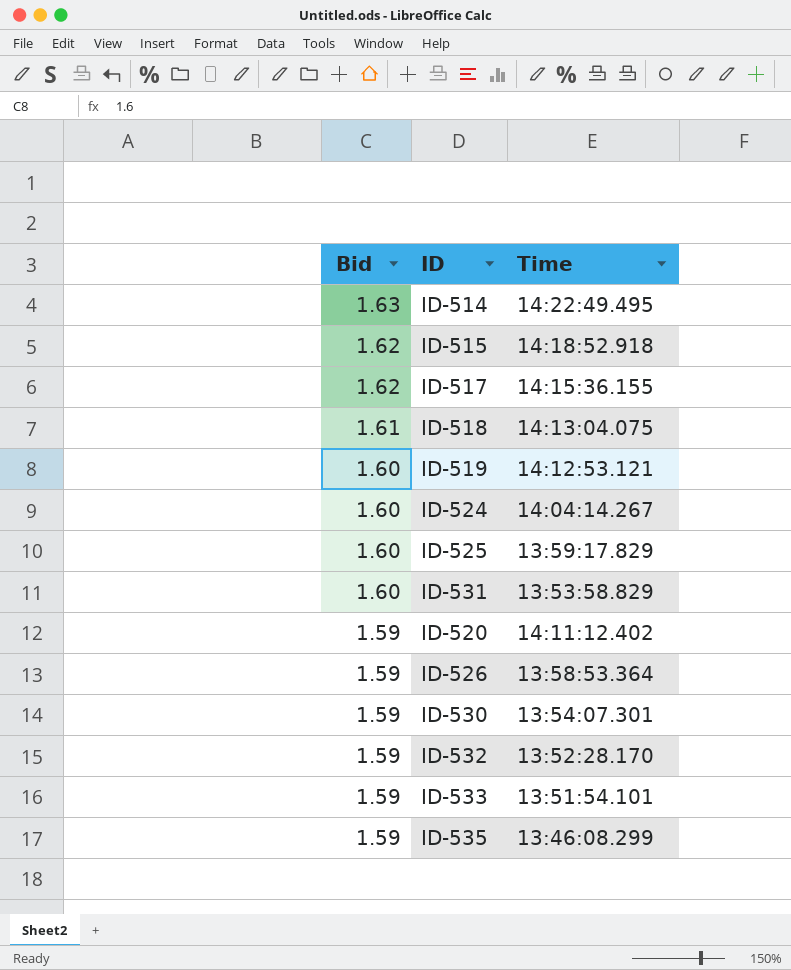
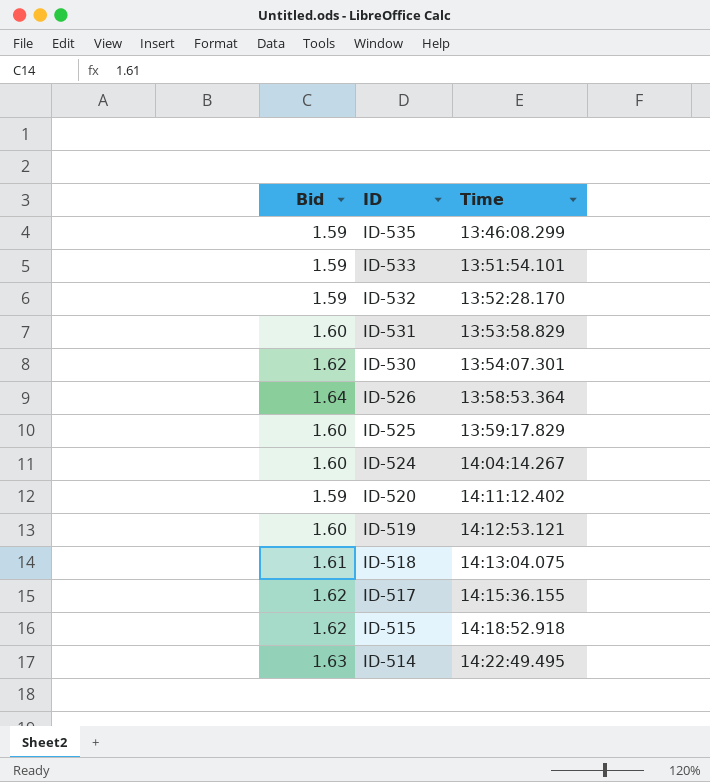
row order: Bid descending -> ID descending
ID-530 | Bid: 1.59 -> 1.62
ID-526 | Bid: 1.59 -> 1.64

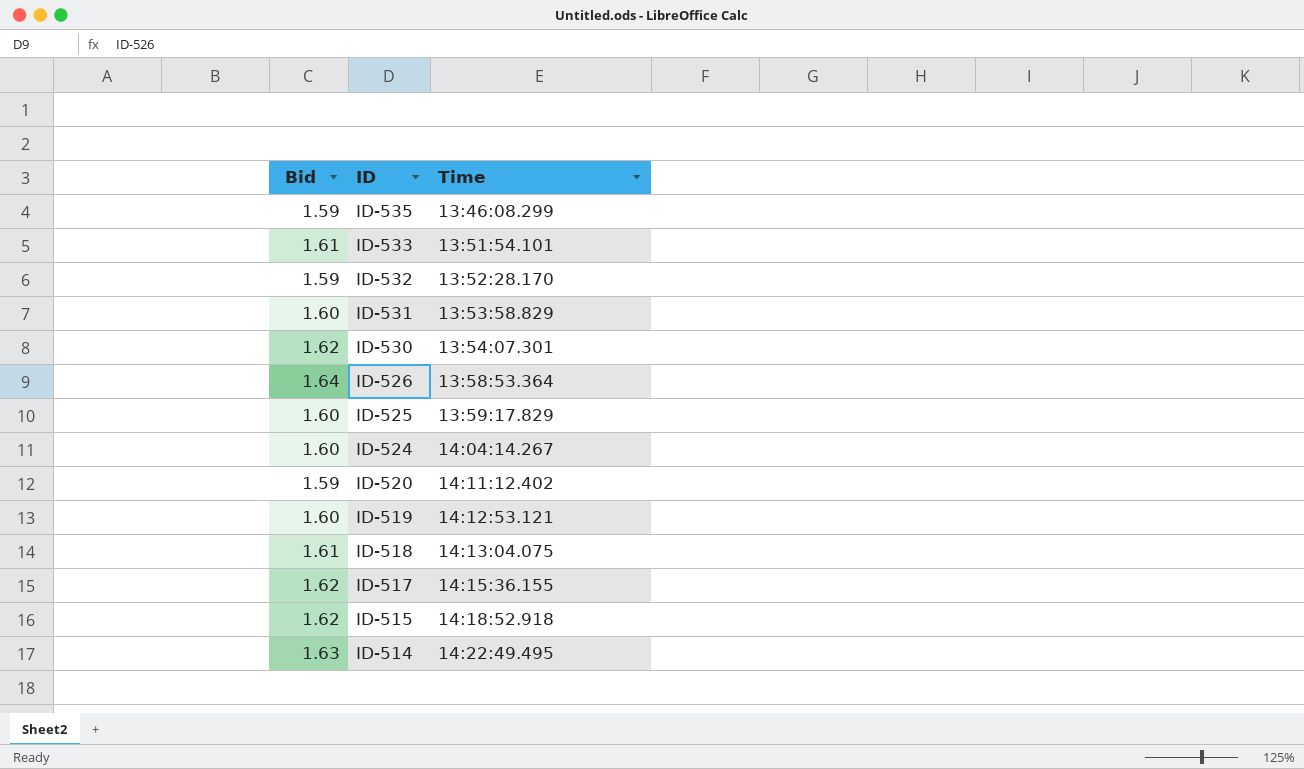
ID-533 | Bid: 1.59 -> 1.61

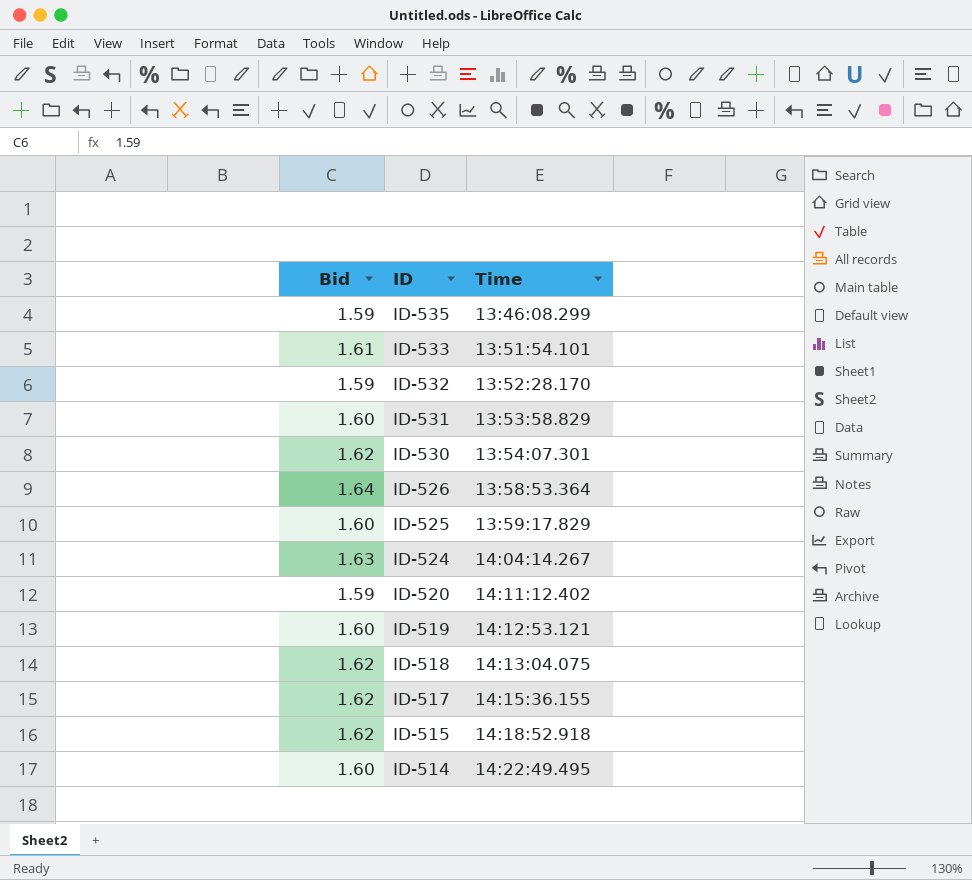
ID-524 | Bid: 1.60 -> 1.63
ID-518 | Bid: 1.61 -> 1.62
ID-514 | Bid: 1.63 -> 1.60

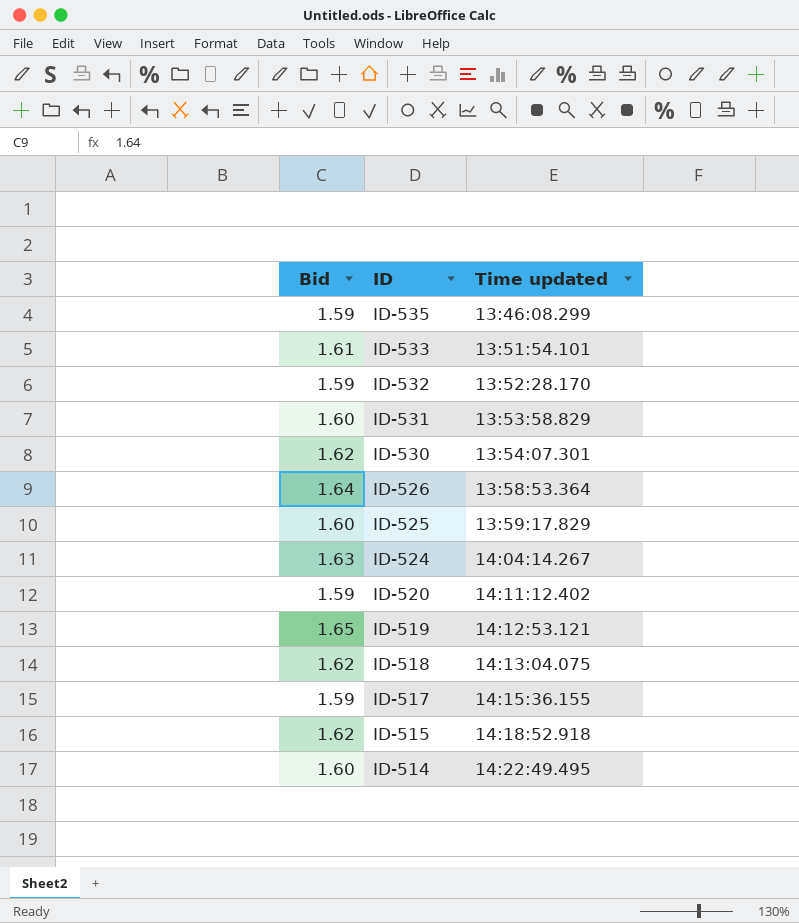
column name: Time -> Time updated
ID-519 | Bid: 1.60 -> 1.65
ID-517 | Bid: 1.62 -> 1.59

